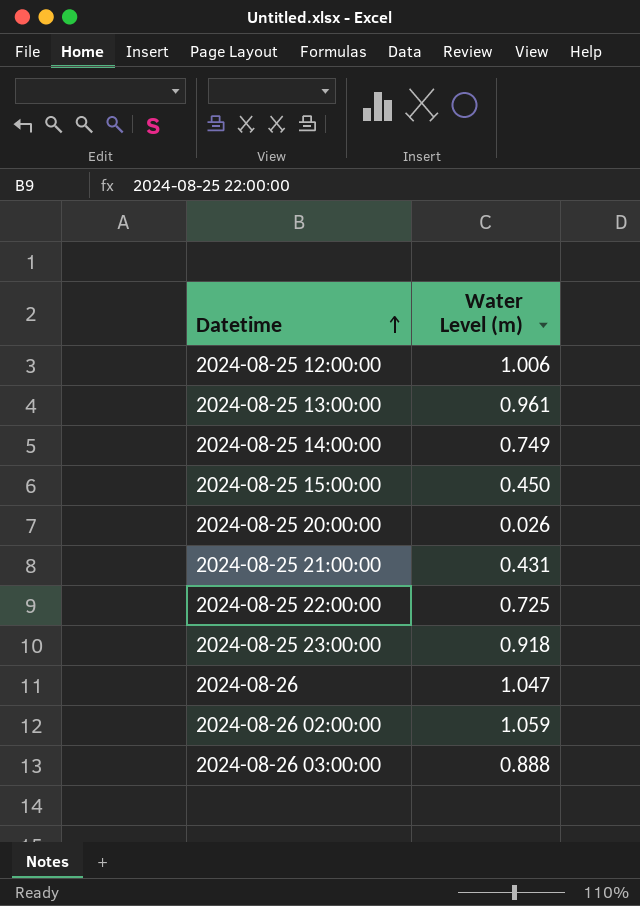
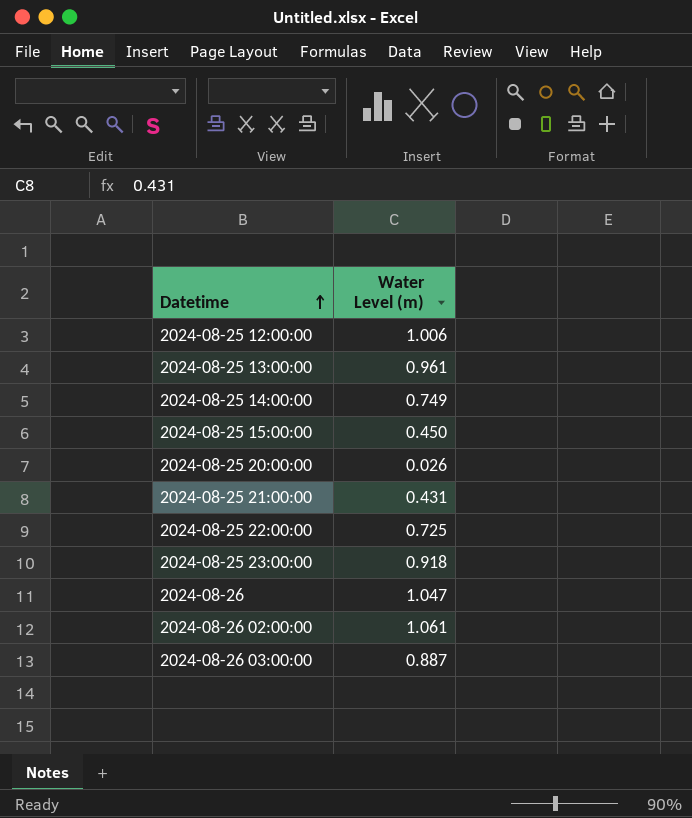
2024-08-26 02:00:00 | Water Level (m): 1.059 -> 1.061
2024-08-26 03:00:00 | Water Level (m): 0.888 -> 0.887

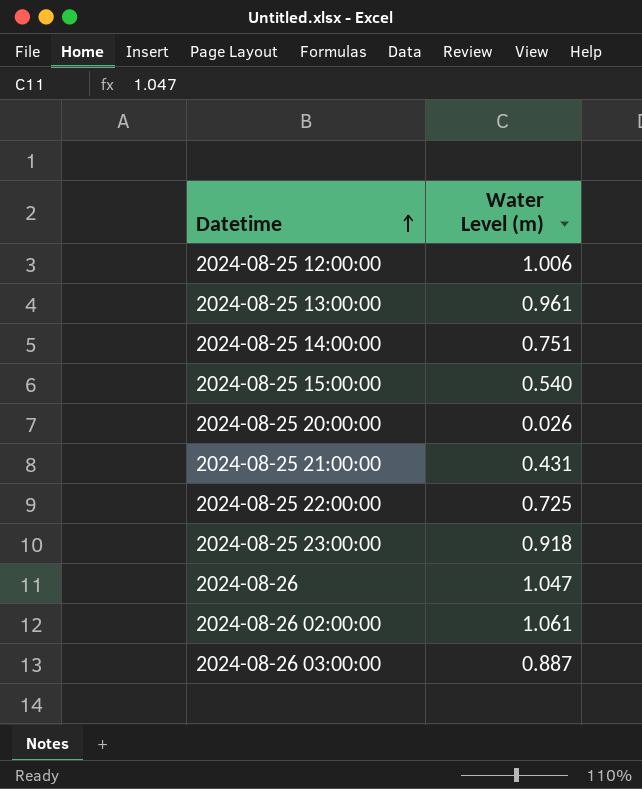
2024-08-25 14:00:00 | Water Level (m): 0.749 -> 0.751
2024-08-25 15:00:00 | Water Level (m): 0.450 -> 0.540

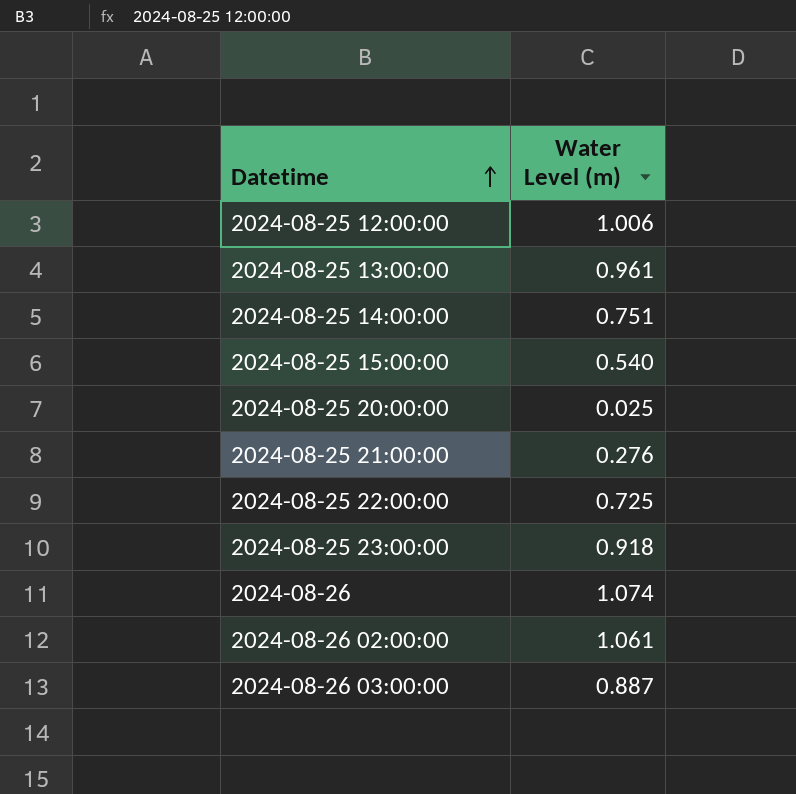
2024-08-25 20:00:00 | Water Level (m): 0.026 -> 0.025
2024-08-25 21:00:00 | Water Level (m): 0.431 -> 0.276
2024-08-26 | Water Level (m): 1.047 -> 1.074

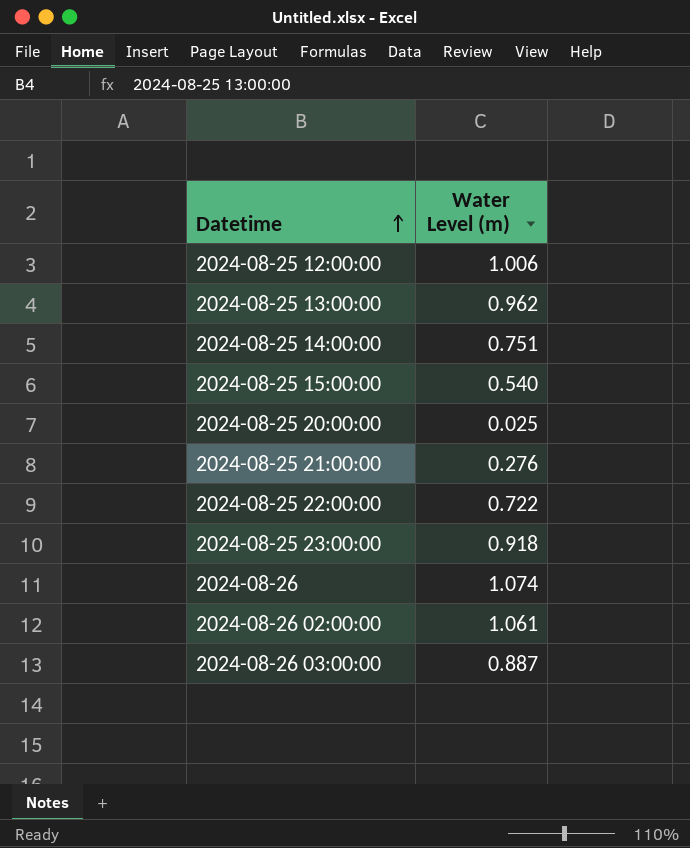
2024-08-25 13:00:00 | Water Level (m): 0.961 -> 0.962
2024-08-25 22:00:00 | Water Level (m): 0.725 -> 0.722

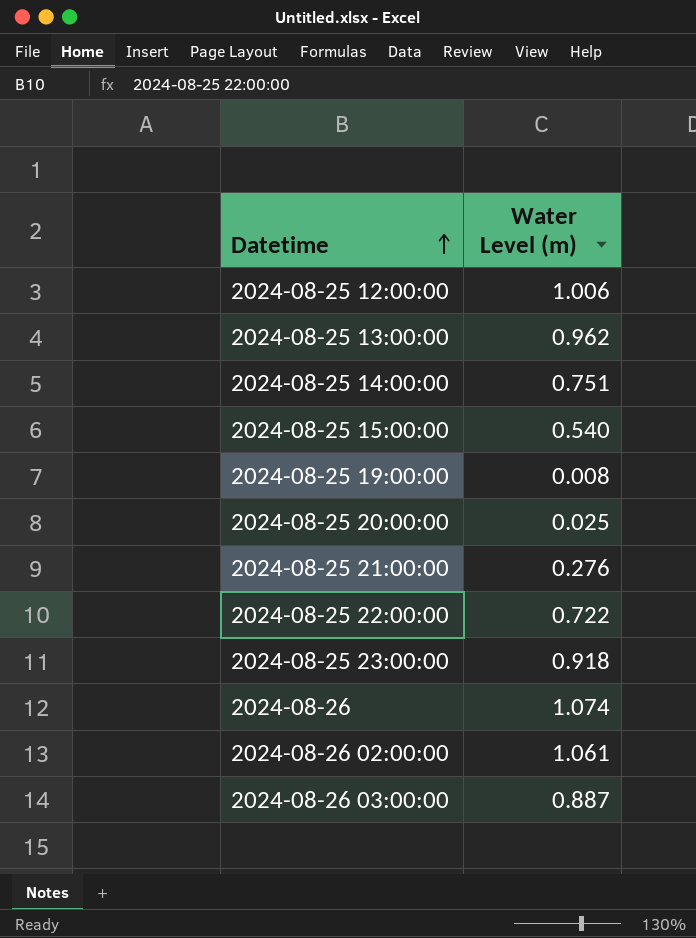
row 2024-08-25 19:00:00: none -> 0.008

